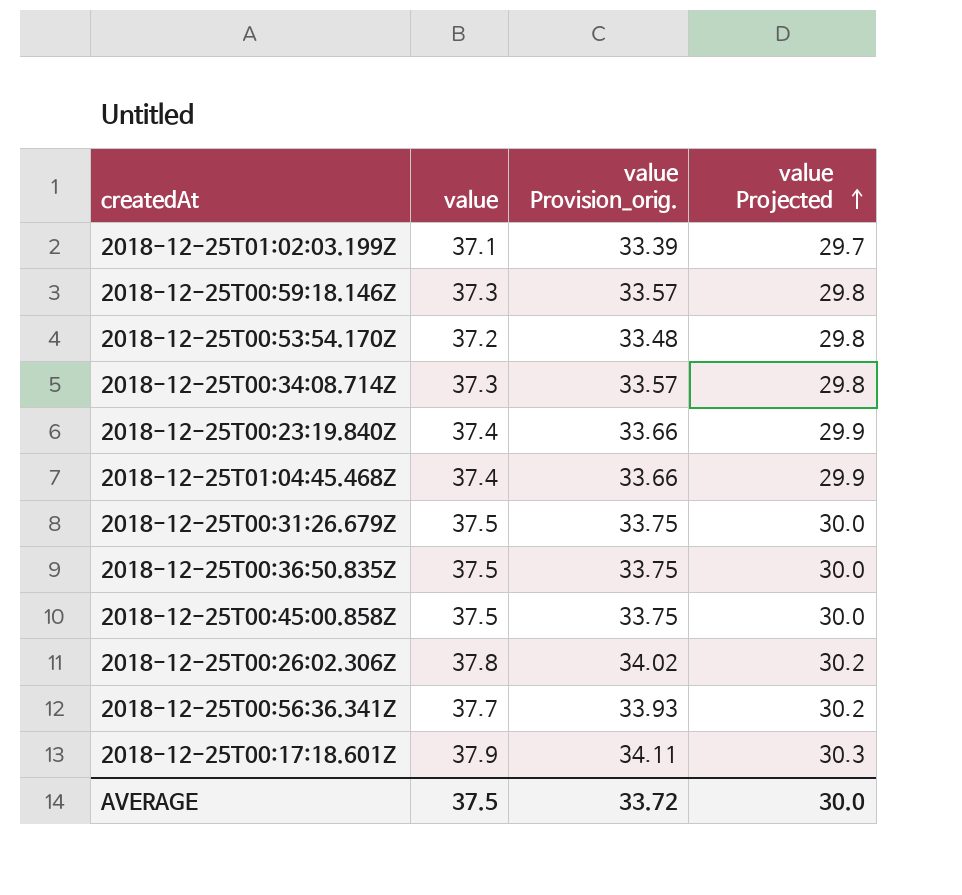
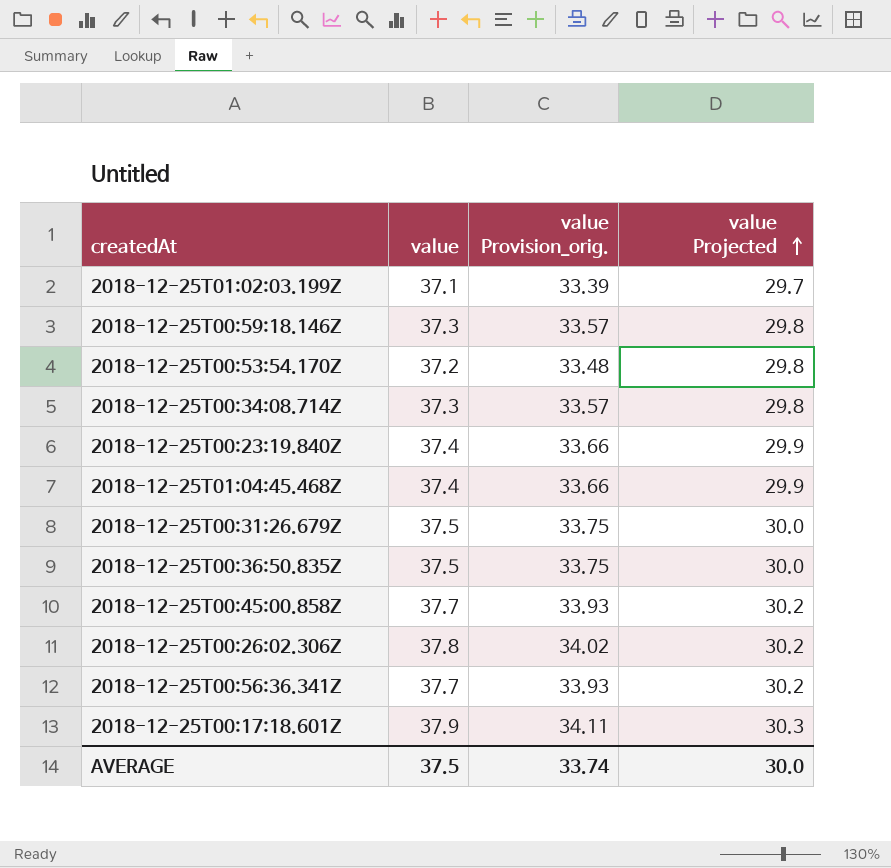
2018-12-25T00:45:00.858Z | value: 37.5 -> 37.7
2018-12-25T00:45:00.858Z | value Provision_orig.: 33.75 -> 33.93
2018-12-25T00:45:00.858Z | value Projected: 30.0 -> 30.2
AVERAGE | value Provision_orig.: 33.72 -> 33.74

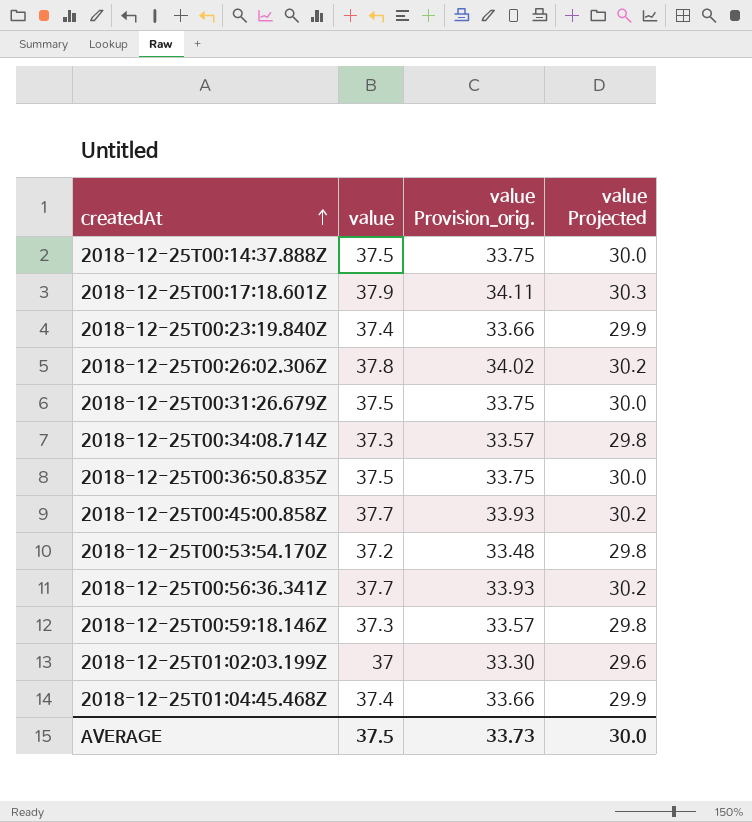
row order: value Projected ascending -> createdAt ascending
row 2018-12-25T00:14:37.888Z: none -> 37.5 | 33.75 | 30.0
2018-12-25T01:02:03.199Z | value: 37.1 -> 37
2018-12-25T01:02:03.199Z | value Provision_orig.: 33.39 -> 33.30
2018-12-25T01:02:03.199Z | value Projected: 29.7 -> 29.6
AVERAGE | value Provision_orig.: 33.74 -> 33.73

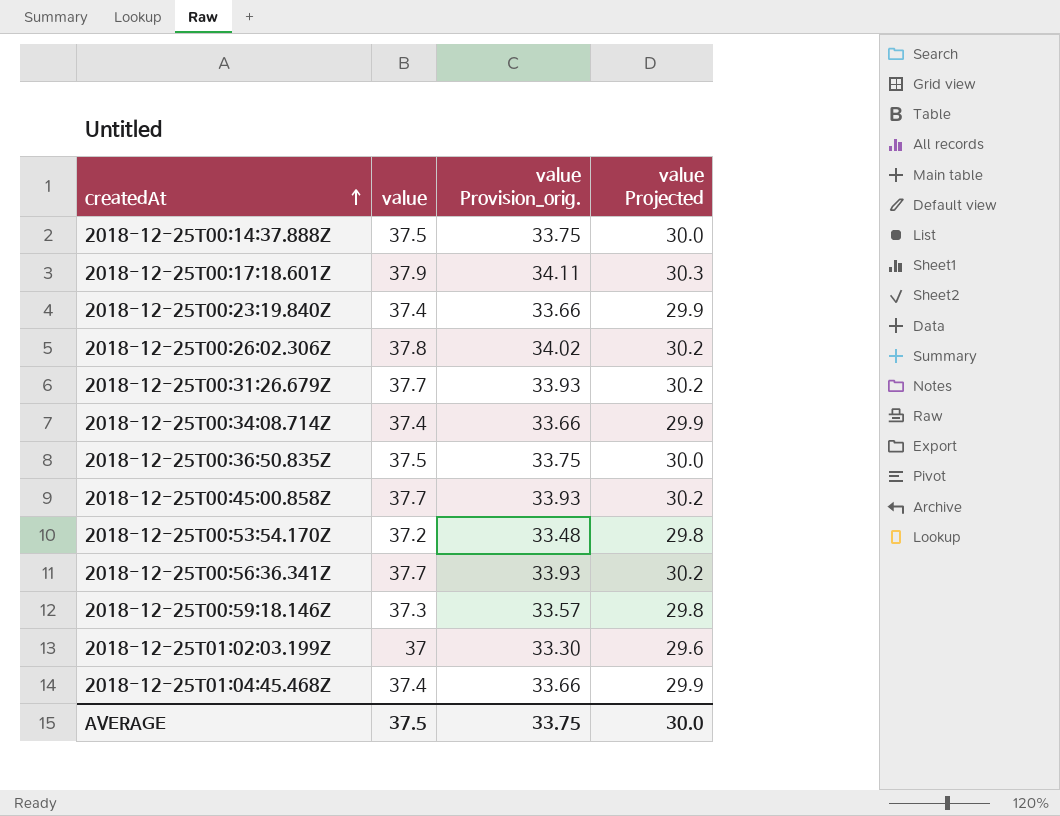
2018-12-25T00:31:26.679Z | value: 37.5 -> 37.7
2018-12-25T00:31:26.679Z | value Provision_orig.: 33.75 -> 33.93
2018-12-25T00:31:26.679Z | value Projected: 30.0 -> 30.2
2018-12-25T00:34:08.714Z | value: 37.3 -> 37.4
2018-12-25T00:34:08.714Z | value Provision_orig.: 33.57 -> 33.66
2018-12-25T00:34:08.714Z | value Projected: 29.8 -> 29.9
AVERAGE | value Provision_orig.: 33.73 -> 33.75

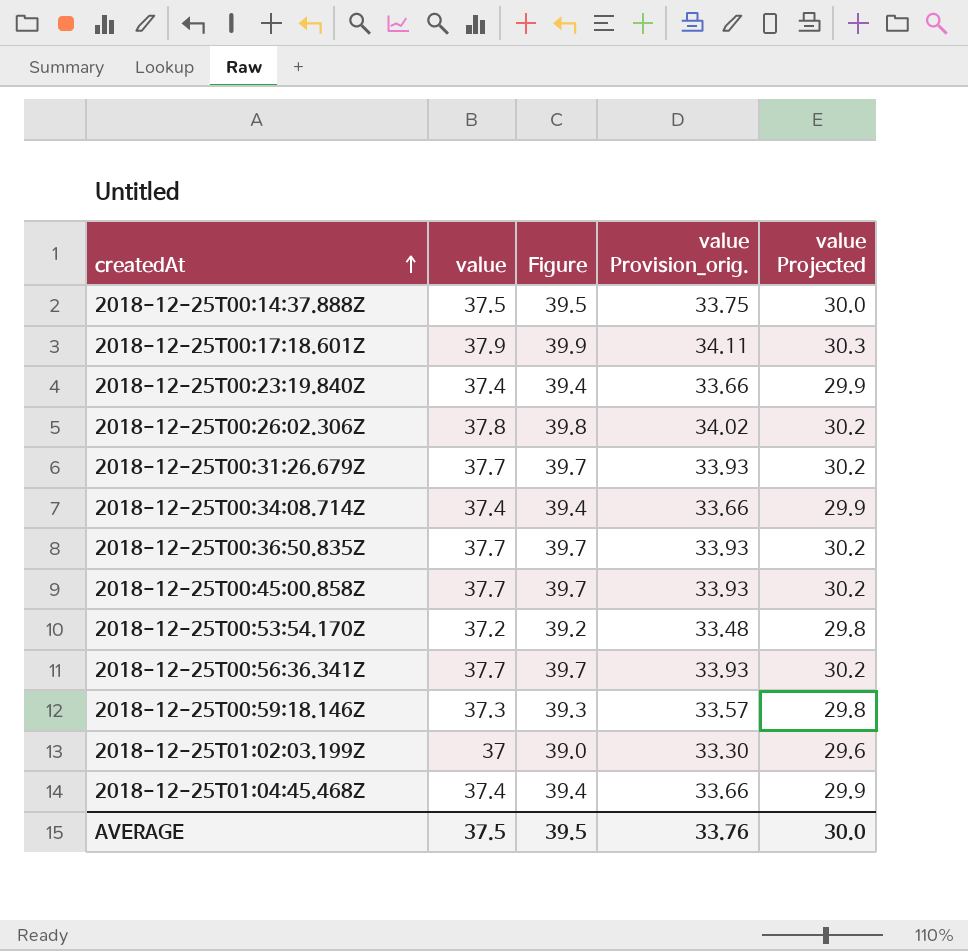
column Figure | formula: none -> [value] + 2
2018-12-25T00:36:50.835Z | value: 37.5 -> 37.7
2018-12-25T00:36:50.835Z | value Provision_orig.: 33.75 -> 33.93
2018-12-25T00:36:50.835Z | value Projected: 30.0 -> 30.2
AVERAGE | value Provision_orig.: 33.75 -> 33.76

